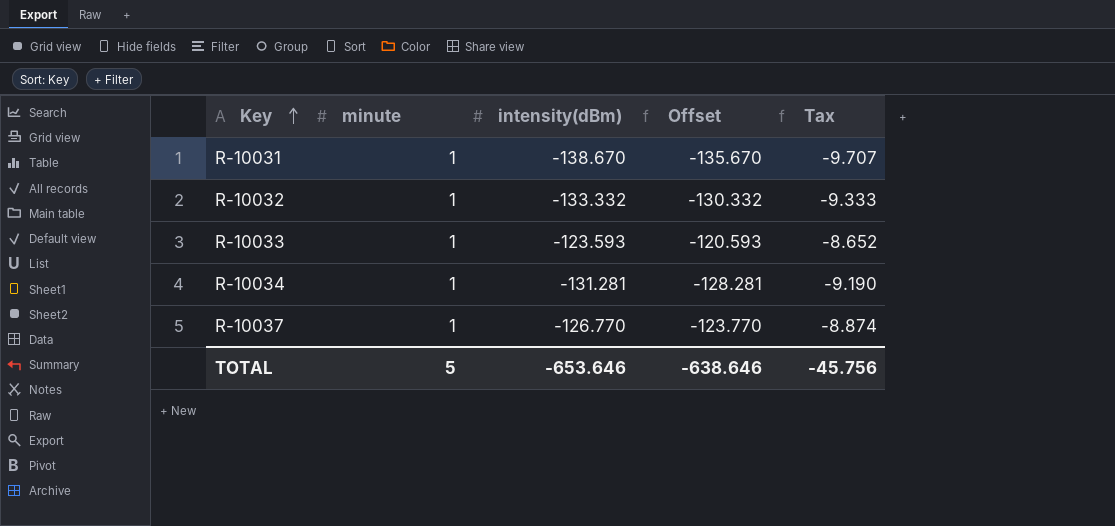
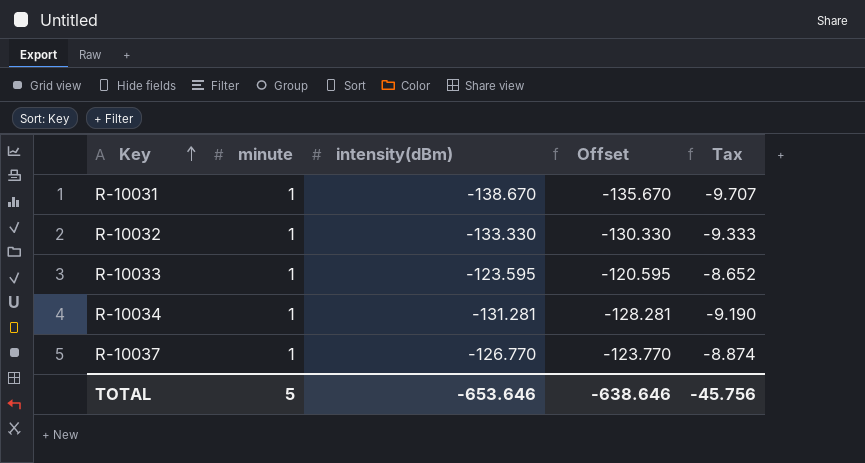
R-10032 | intensity(dBm): -133.332 -> -133.330
R-10032 | Offset: -130.332 -> -130.330
R-10033 | intensity(dBm): -123.593 -> -123.595
R-10033 | Offset: -120.593 -> -120.595

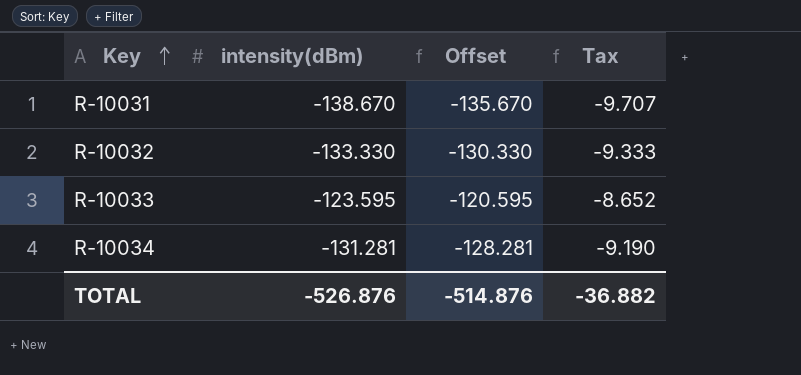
column minute | position: 2 -> none
row R-10037: 1 | -126.770 | -123.770 | -8.874 -> none
TOTAL | intensity(dBm): -653.646 -> -526.876
TOTAL | Offset: -638.646 -> -514.876
TOTAL | Tax: -45.756 -> -36.882

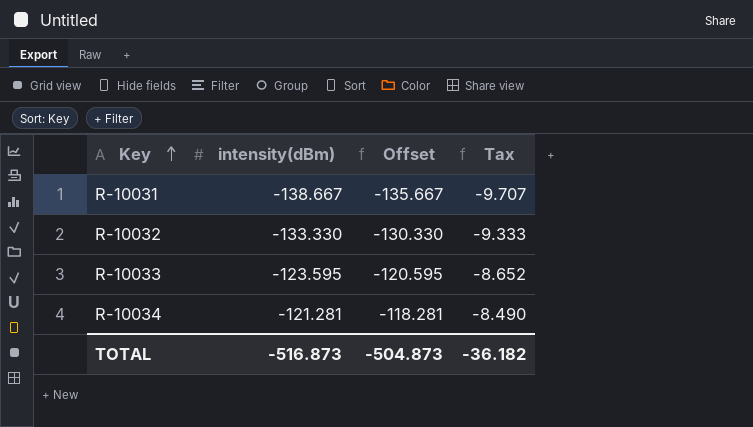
R-10031 | intensity(dBm): -138.670 -> -138.667
R-10031 | Offset: -135.670 -> -135.667
R-10034 | intensity(dBm): -131.281 -> -121.281
R-10034 | Offset: -128.281 -> -118.281
R-10034 | Tax: -9.190 -> -8.490
TOTAL | intensity(dBm): -526.876 -> -516.873
TOTAL | Offset: -514.876 -> -504.873
TOTAL | Tax: -36.882 -> -36.182

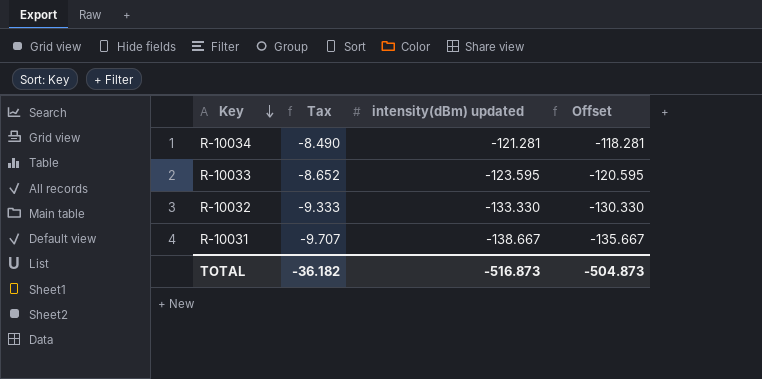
row order: Key ascending -> Key descending
column Tax | position: 4 -> 2
column name: intensity(dBm) -> intensity(dBm) updated

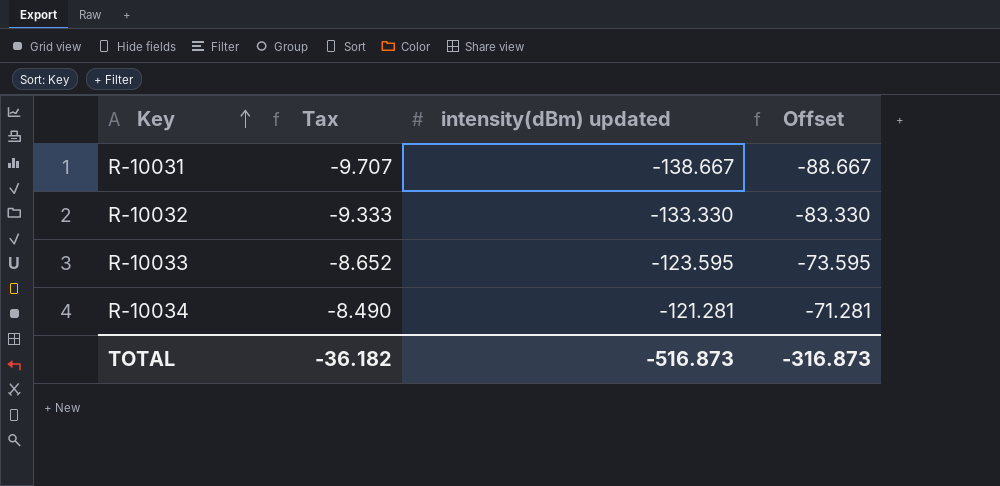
row order: Key descending -> Key ascending
column Offset | formula: [intensity(dBm) updated] + 3 -> [intensity(dBm) updated] + 50
TOTAL | Offset: -504.873 -> -316.873

